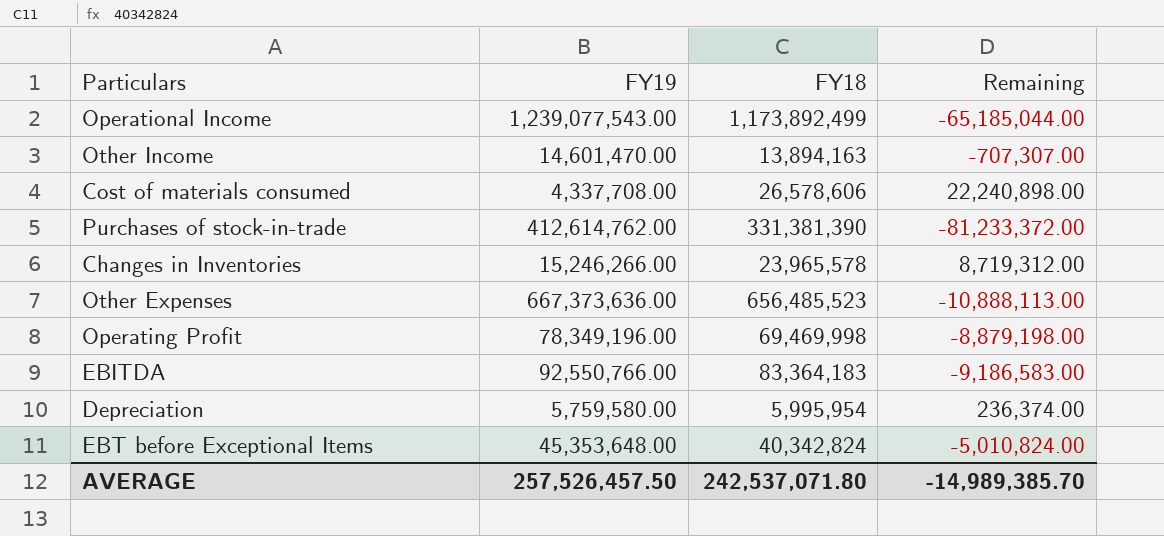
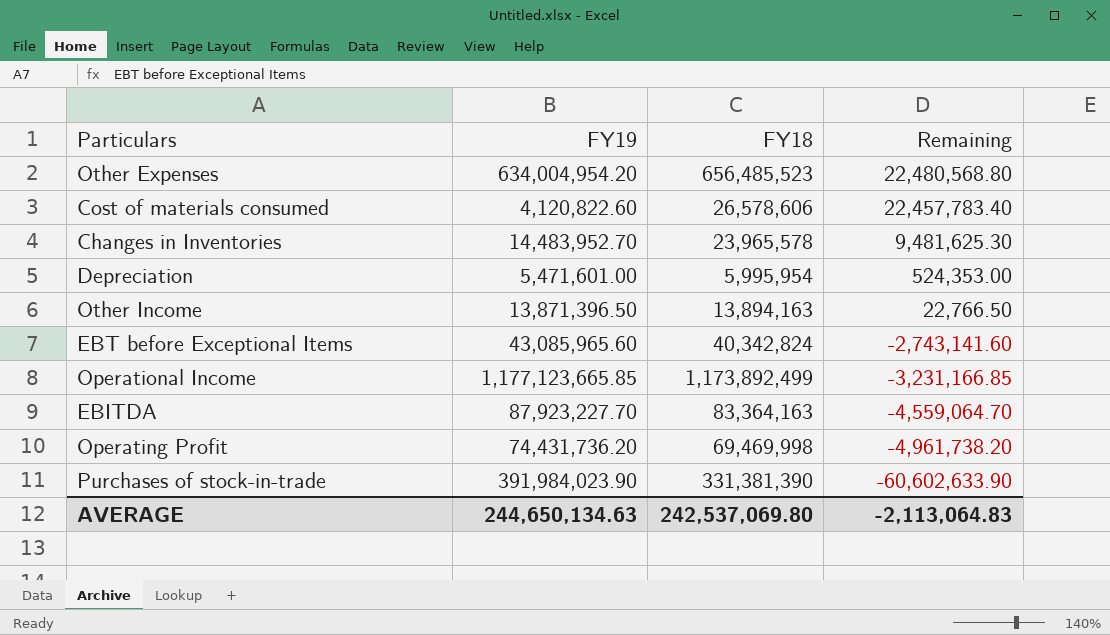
row order: none -> Remaining descending
Other Expenses | FY19: 667,373,636.00 -> 634,004,954.20
Other Expenses | Remaining: -10,888,113.00 -> 22,480,568.80
Cost of materials consumed | FY19: 4,337,708.00 -> 4,120,822.60
Cost of materials consumed | Remaining: 22,240,898.00 -> 22,457,783.40
Changes in Inventories | FY19: 15,246,266.00 -> 14,483,952.70
Changes in Inventories | Remaining: 8,719,312.00 -> 9,481,625.30
Depreciation | FY19: 5,759,580.00 -> 5,471,601.00
Depreciation | Remaining: 236,374.00 -> 524,353.00
Other Income | FY19: 14,601,470.00 -> 13,871,396.50
Other Income | Remaining: -707,307.00 -> 22,766.50
EBT before Exceptional Items | FY19: 45,353,648.00 -> 43,085,965.60
EBT before Exceptional Items | Remaining: -5,010,824.00 -> -2,743,141.60
Operational Income | FY19: 1,239,077,543.00 -> 1,177,123,665.85
Operational Income | Remaining: -65,185,044.00 -> -3,231,166.85
EBITDA | FY19: 92,550,766.00 -> 87,923,227.70
EBITDA | FY18: 83,364,183 -> 83,364,163
EBITDA | Remaining: -9,186,583.00 -> -4,559,064.70
Operating Profit | FY19: 78,349,196.00 -> 74,431,736.20
Operating Profit | Remaining: -8,879,198.00 -> -4,961,738.20
Purchases of stock-in-trade | FY19: 412,614,762.00 -> 391,984,023.90
Purchases of stock-in-trade | Remaining: -81,233,372.00 -> -60,602,633.90
AVERAGE | FY19: 257,526,457.50 -> 244,650,134.63
AVERAGE | FY18: 242,537,071.80 -> 242,537,069.80
AVERAGE | Remaining: -14,989,385.70 -> -2,113,064.83

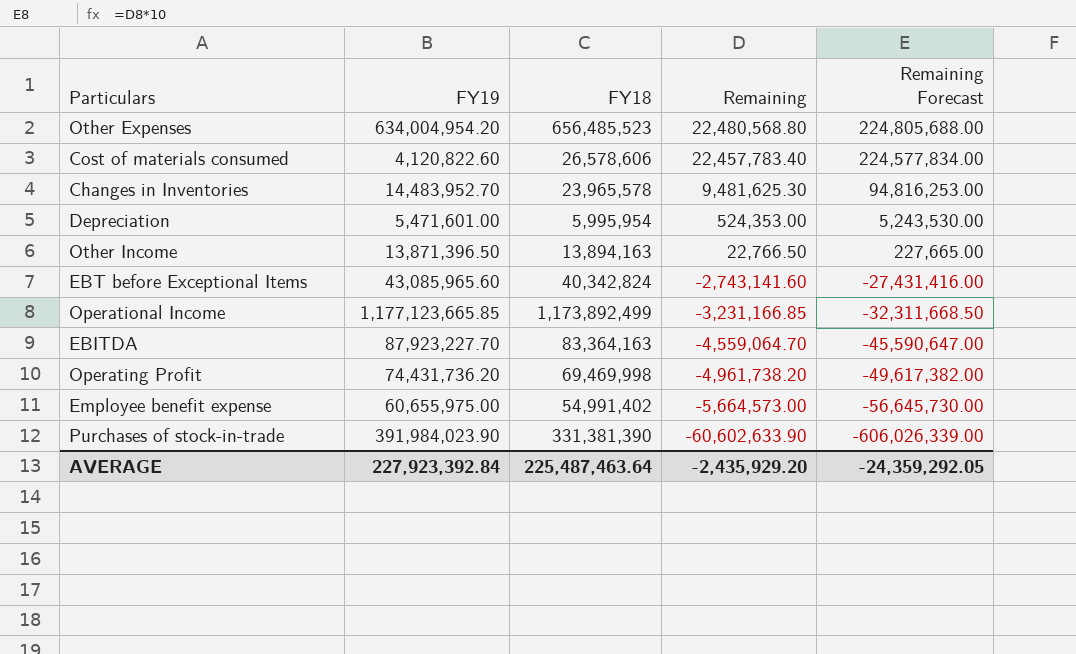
column Remaining Forecast | formula: none -> [Remaining] * 10
row Employee benefit expense: none -> 60,655,975.00 | 54,991,402 | -5,664,573.00 | -56,645,730.00
AVERAGE | FY19: 244,650,134.63 -> 227,923,392.84
AVERAGE | FY18: 242,537,069.80 -> 225,487,463.64
AVERAGE | Remaining: -2,113,064.83 -> -2,435,929.20

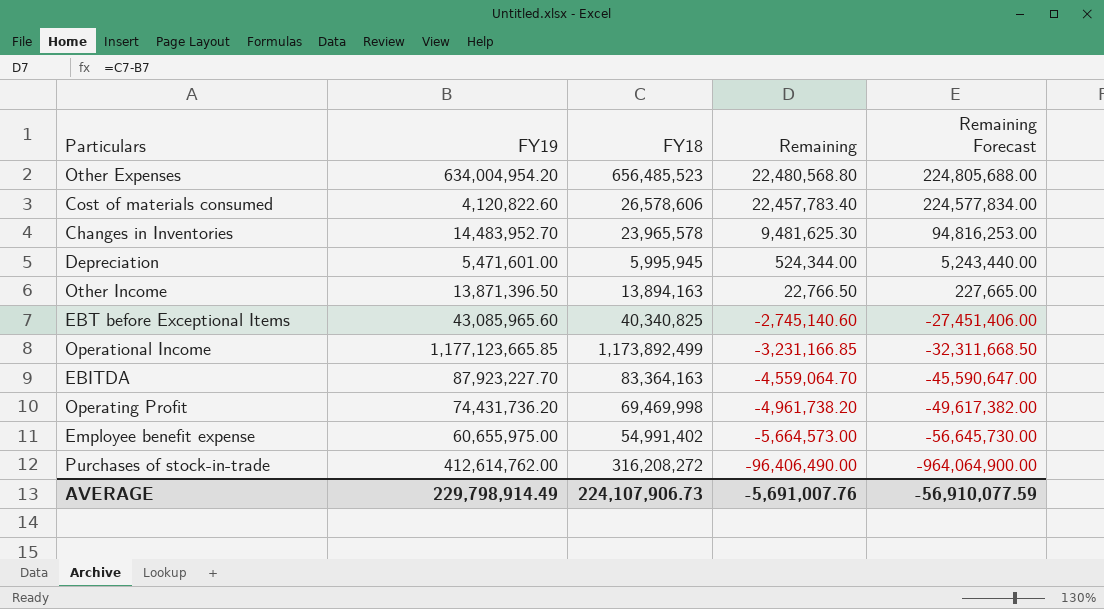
Depreciation | FY18: 5,995,954 -> 5,995,945
Depreciation | Remaining: 524,353.00 -> 524,344.00
Depreciation | Remaining Forecast: 5,243,530.00 -> 5,243,440.00
EBT before Exceptional Items | FY18: 40,342,824 -> 40,340,825
EBT before Exceptional Items | Remaining: -2,743,141.60 -> -2,745,140.60
EBT before Exceptional Items | Remaining Forecast: -27,431,416.00 -> -27,451,406.00
Purchases of stock-in-trade | FY19: 391,984,023.90 -> 412,614,762.00
Purchases of stock-in-trade | FY18: 331,381,390 -> 316,208,272
Purchases of stock-in-trade | Remaining: -60,602,633.90 -> -96,406,490.00
Purchases of stock-in-trade | Remaining Forecast: -606,026,339.00 -> -964,064,900.00
AVERAGE | FY19: 227,923,392.84 -> 229,798,914.49
AVERAGE | FY18: 225,487,463.64 -> 224,107,906.73
AVERAGE | Remaining: -2,435,929.20 -> -5,691,007.76
AVERAGE | Remaining Forecast: -24,359,292.05 -> -56,910,077.59

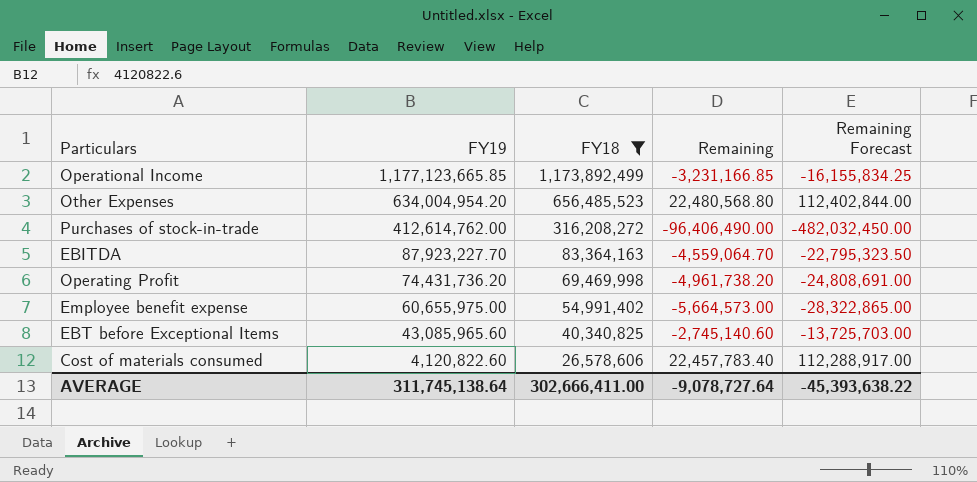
filter: none -> FY18 >= 26,578,606
row order: Remaining descending -> FY19 descending
column Remaining Forecast | formula: [Remaining] * 10 -> [Remaining] * 5
AVERAGE | FY19: 229,798,914.49 -> 311,745,138.64
AVERAGE | FY18: 224,107,906.73 -> 302,666,411.00
AVERAGE | Remaining: -5,691,007.76 -> -9,078,727.64
AVERAGE | Remaining Forecast: -56,910,077.59 -> -45,393,638.22

